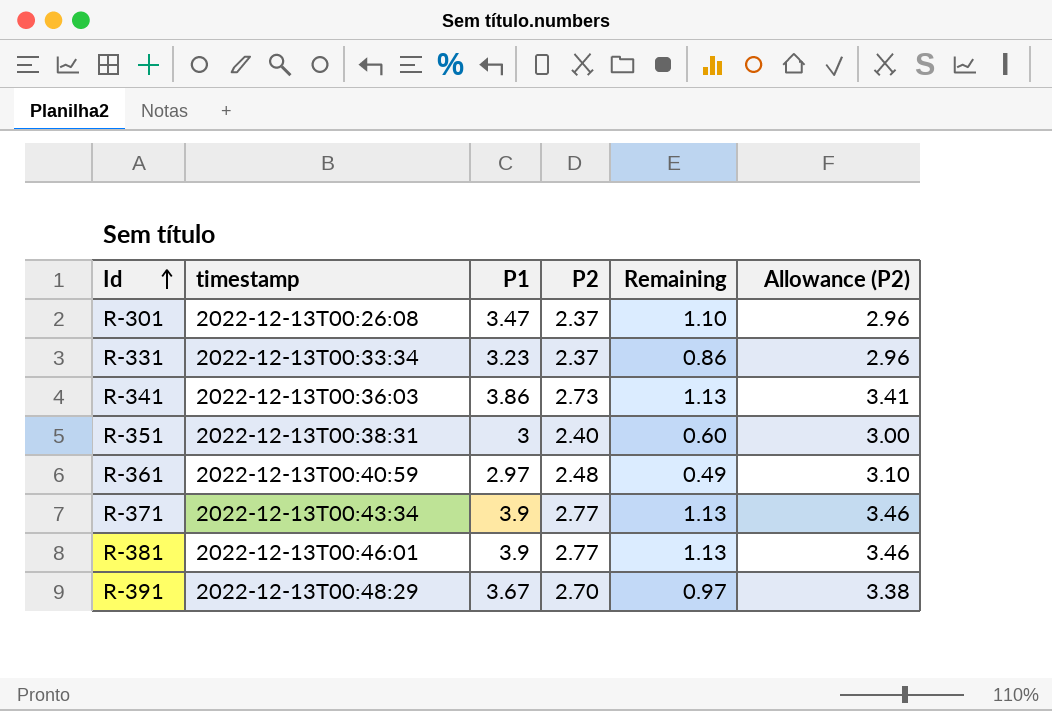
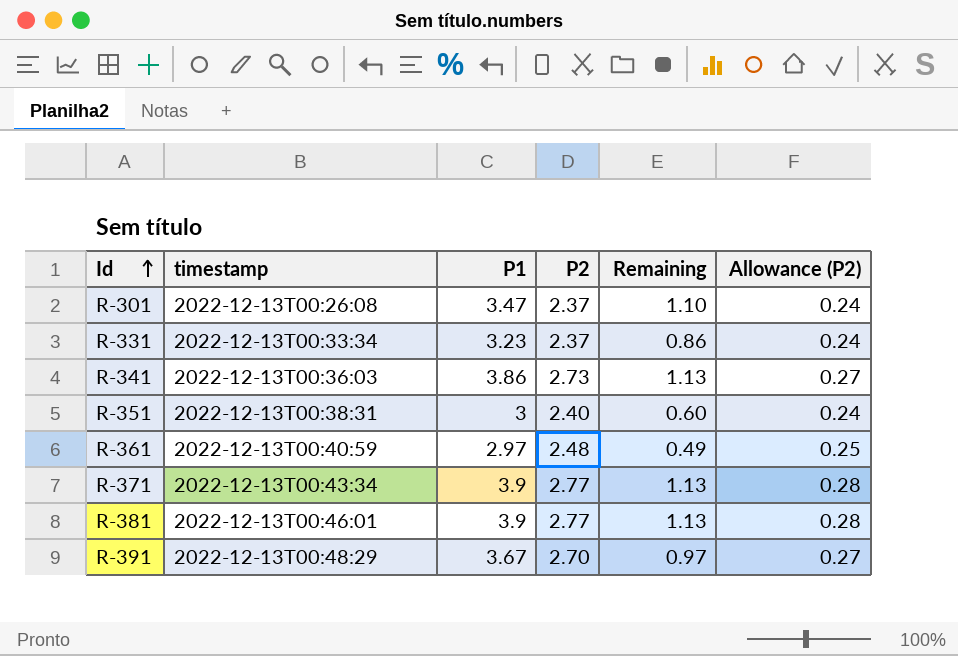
column Allowance (P2) | formula: [P2] * 1.25 -> [P2] * 0.1

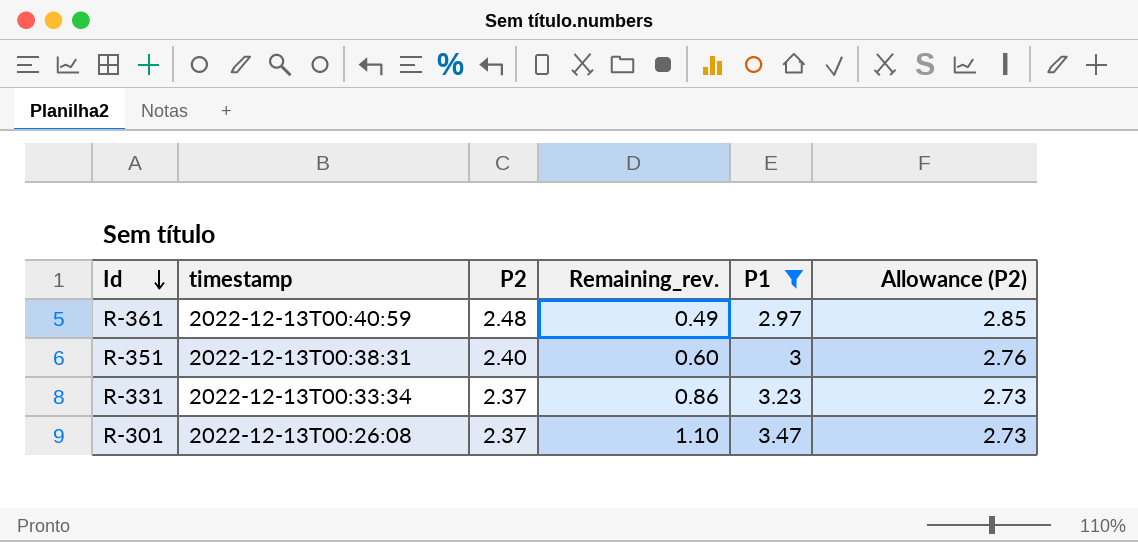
filter: none -> P1 <= 3.47
row order: Id ascending -> Id descending
column name: Remaining -> Remaining_rev.
column P1 | position: 3 -> 5
column Allowance (P2) | formula: [P2] * 0.1 -> [P2] * 1.15

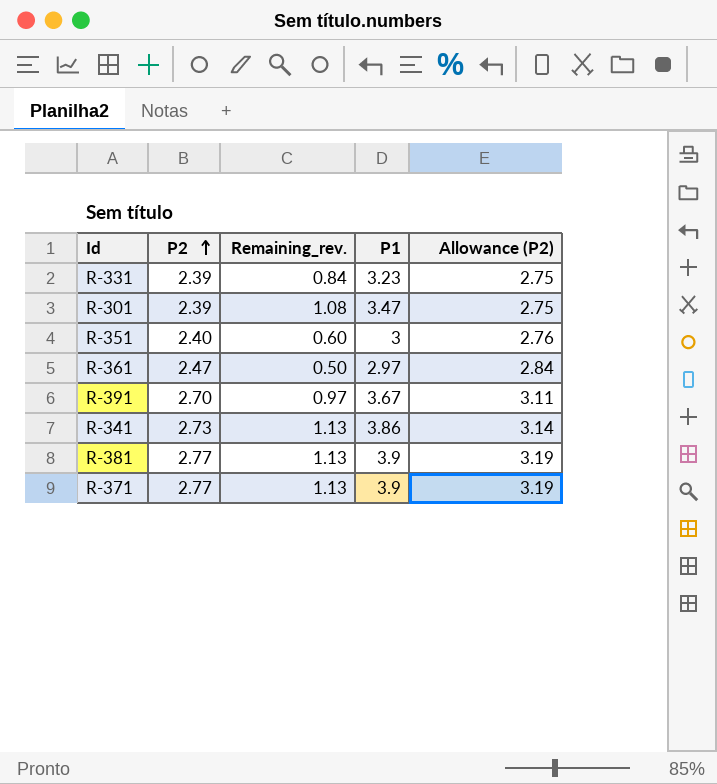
filter: P1 <= 3.47 -> none
row order: Id descending -> P2 ascending
column timestamp | position: 2 -> none
R-331 | P2: 2.37 -> 2.39
R-331 | Remaining_rev.: 0.86 -> 0.84
R-331 | Allowance (P2): 2.73 -> 2.75
R-301 | P2: 2.37 -> 2.39
R-301 | Remaining_rev.: 1.10 -> 1.08
R-301 | Allowance (P2): 2.73 -> 2.75
R-361 | P2: 2.48 -> 2.47
R-361 | Remaining_rev.: 0.49 -> 0.50
R-361 | Allowance (P2): 2.85 -> 2.84

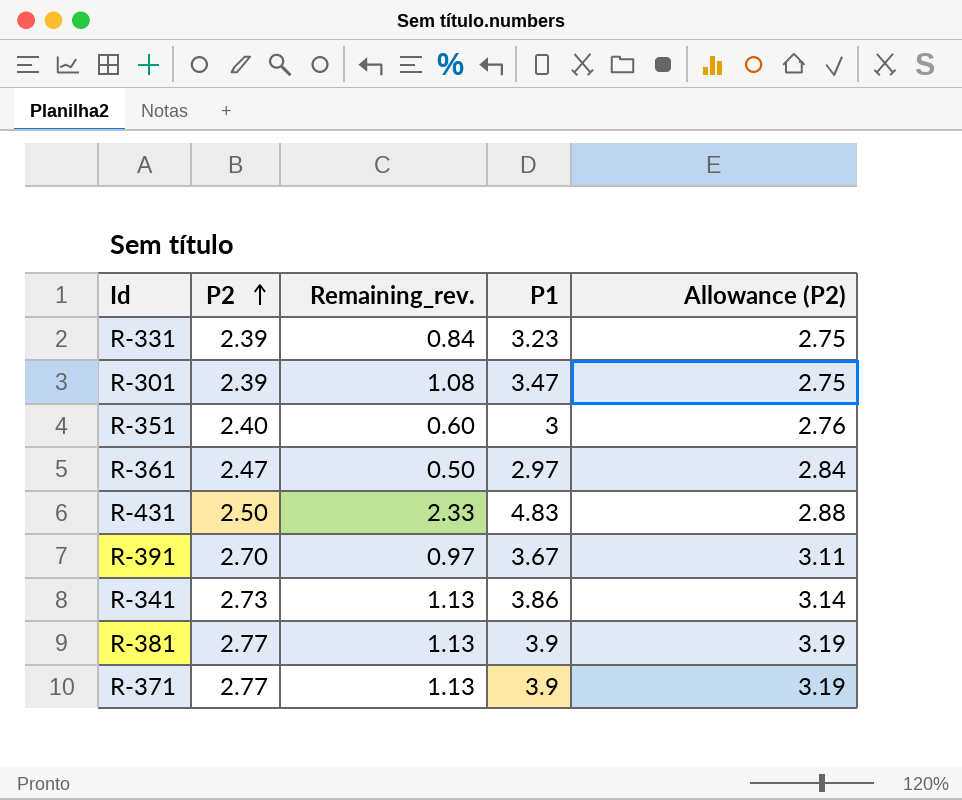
row R-431: none -> 2.50 | 2.33 | 4.83 | 2.88

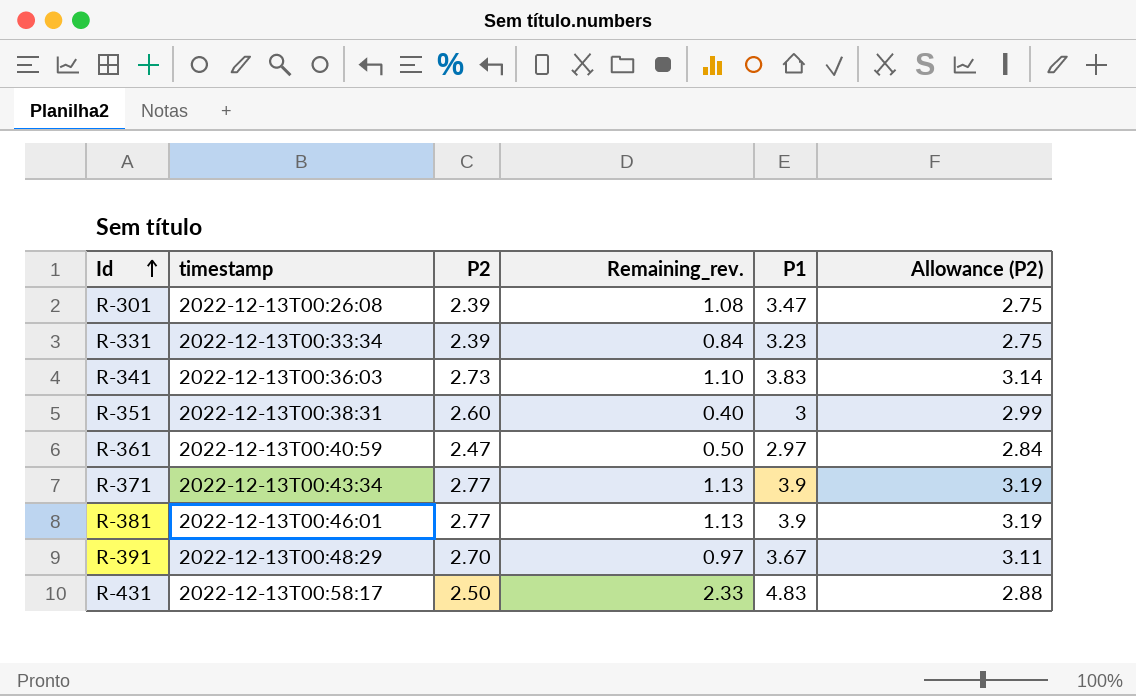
row order: P2 ascending -> Id ascending
column timestamp | position: none -> 2
R-341 | Remaining_rev.: 1.13 -> 1.10
R-341 | P1: 3.86 -> 3.83
R-351 | P2: 2.40 -> 2.60
R-351 | Remaining_rev.: 0.60 -> 0.40
R-351 | Allowance (P2): 2.76 -> 2.99

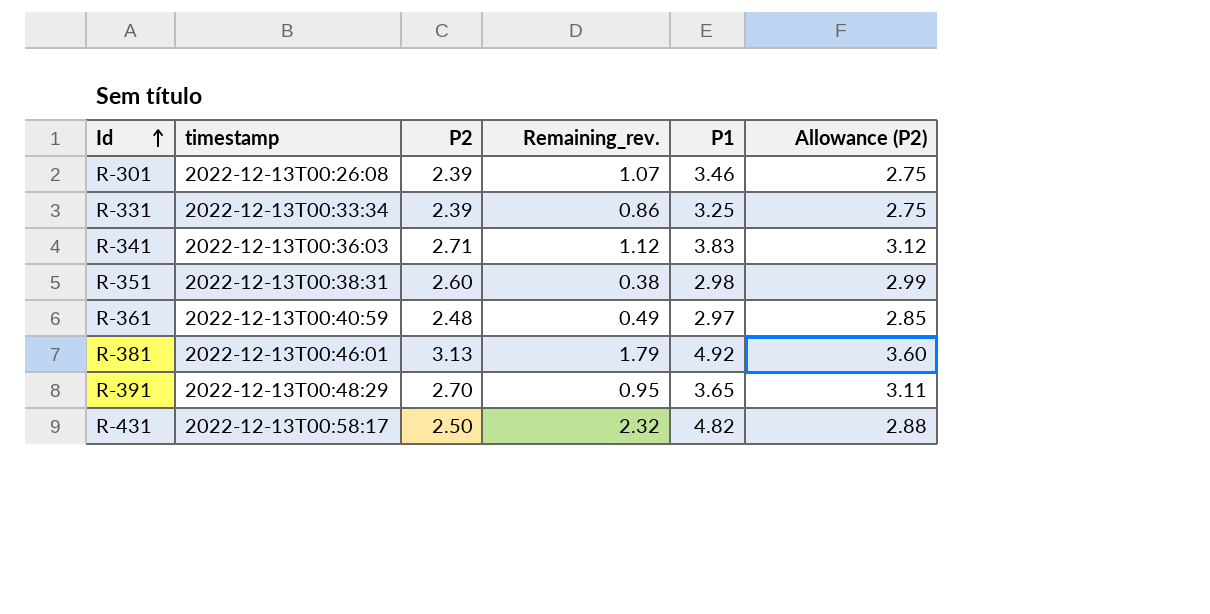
row R-371: 2022-12-13T00:43:34 | 2.77 | 1.13 | 3.9 | 3.19 -> none
R-301 | Remaining_rev.: 1.08 -> 1.07
R-301 | P1: 3.47 -> 3.46
R-331 | Remaining_rev.: 0.84 -> 0.86
R-331 | P1: 3.23 -> 3.25
R-341 | P2: 2.73 -> 2.71
R-341 | Remaining_rev.: 1.10 -> 1.12
R-341 | Allowance (P2): 3.14 -> 3.12
R-351 | Remaining_rev.: 0.40 -> 0.38
R-351 | P1: 3 -> 2.98
R-361 | P2: 2.47 -> 2.48
R-361 | Remaining_rev.: 0.50 -> 0.49
R-361 | Allowance (P2): 2.84 -> 2.85
R-381 | P2: 2.77 -> 3.13
R-381 | Remaining_rev.: 1.13 -> 1.79
R-381 | P1: 3.9 -> 4.92
R-381 | Allowance (P2): 3.19 -> 3.60
R-391 | Remaining_rev.: 0.97 -> 0.95
R-391 | P1: 3.67 -> 3.65
R-431 | Remaining_rev.: 2.33 -> 2.32
R-431 | P1: 4.83 -> 4.82

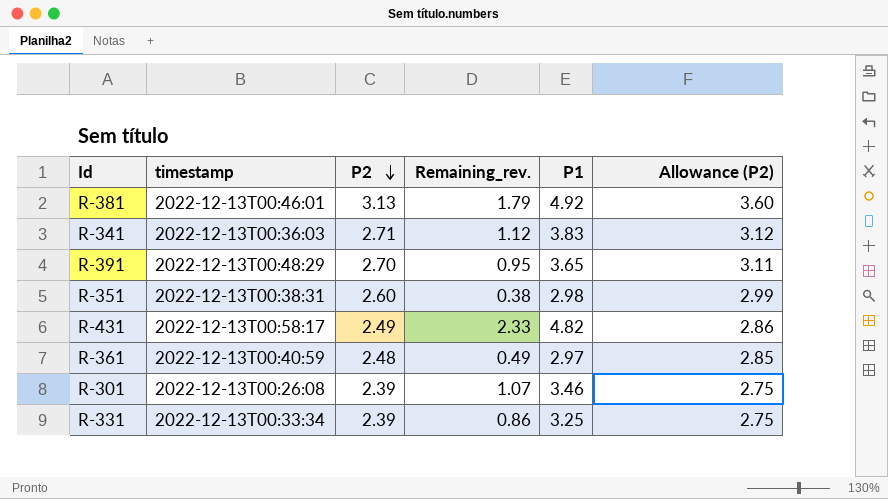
row order: Id ascending -> P2 descending
R-431 | P2: 2.50 -> 2.49
R-431 | Remaining_rev.: 2.32 -> 2.33
R-431 | Allowance (P2): 2.88 -> 2.86

